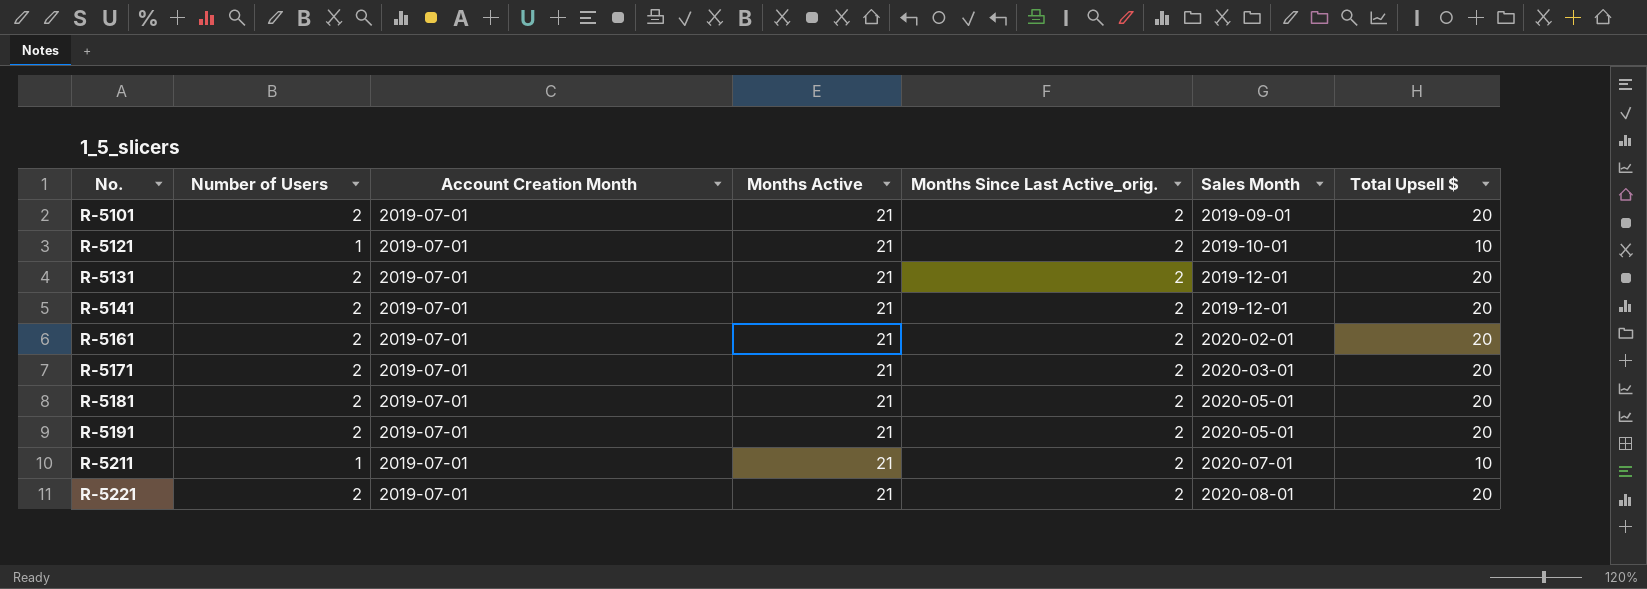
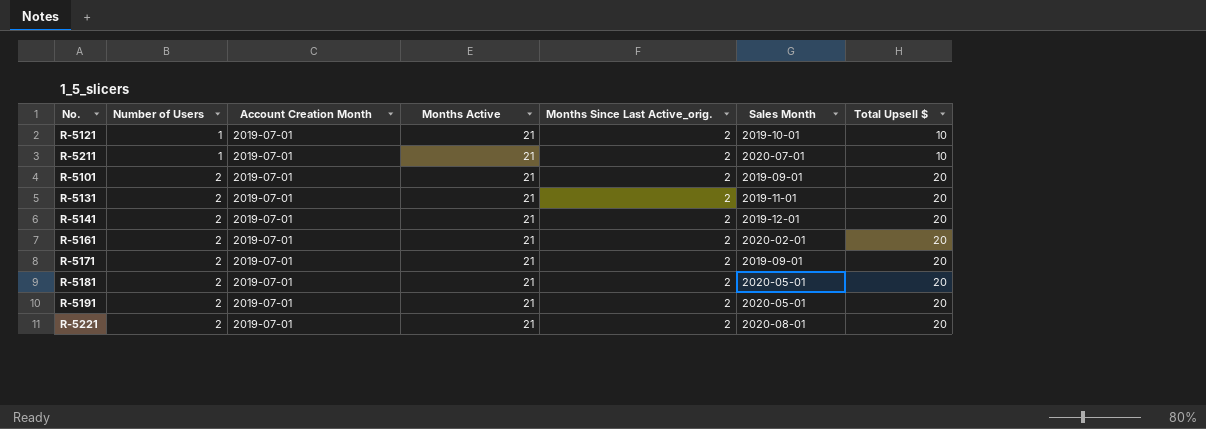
row order: No. ascending -> Number of Users ascending
R-5131 | Sales Month: 2019-12-01 -> 2019-11-01
R-5171 | Sales Month: 2020-03-01 -> 2019-09-01

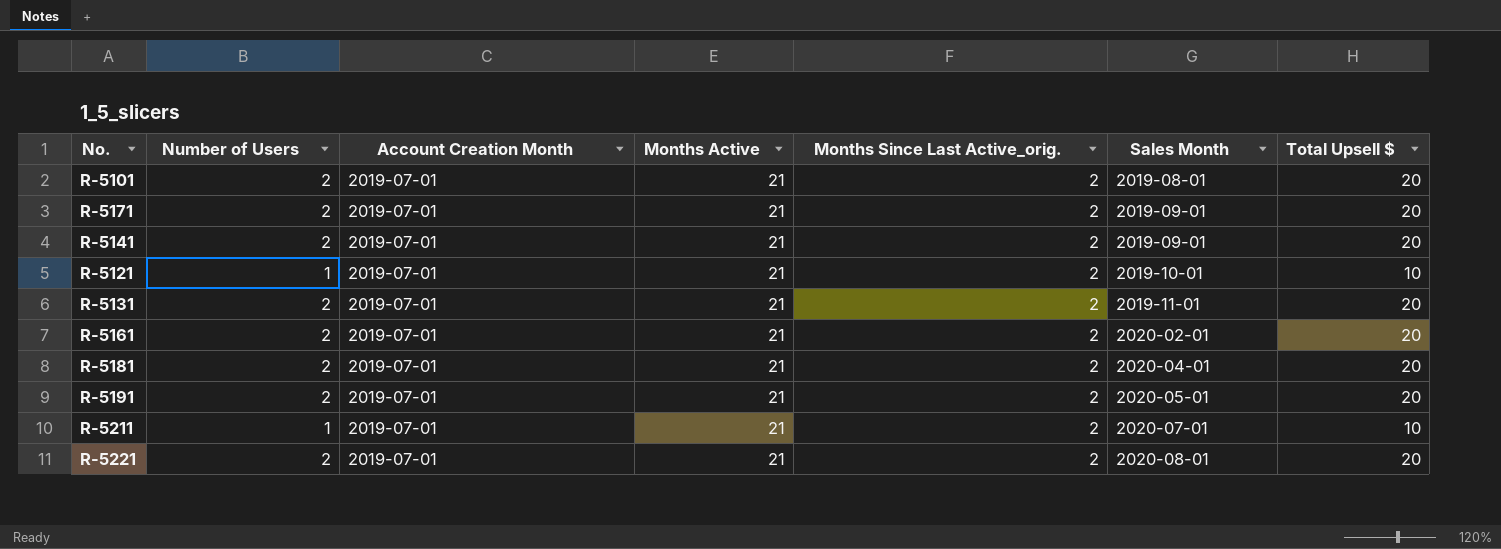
row order: Number of Users ascending -> Sales Month ascending
R-5101 | Sales Month: 2019-09-01 -> 2019-08-01
R-5141 | Sales Month: 2019-12-01 -> 2019-09-01
R-5181 | Sales Month: 2020-05-01 -> 2020-04-01

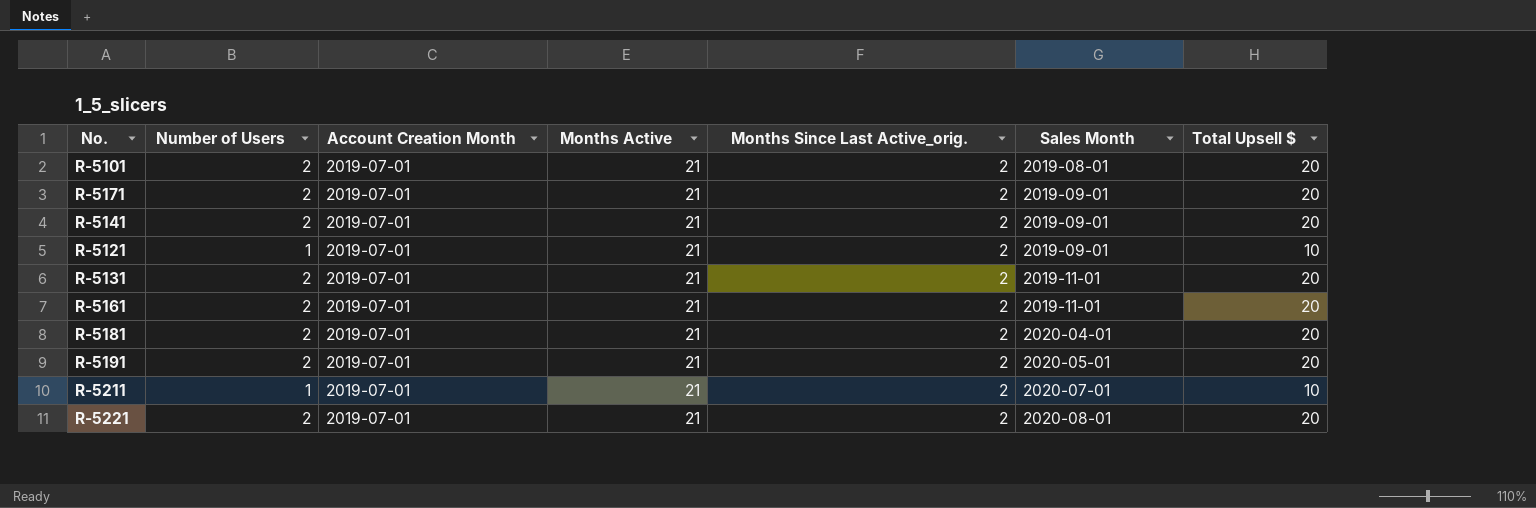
R-5121 | Sales Month: 2019-10-01 -> 2019-09-01
R-5161 | Sales Month: 2020-02-01 -> 2019-11-01

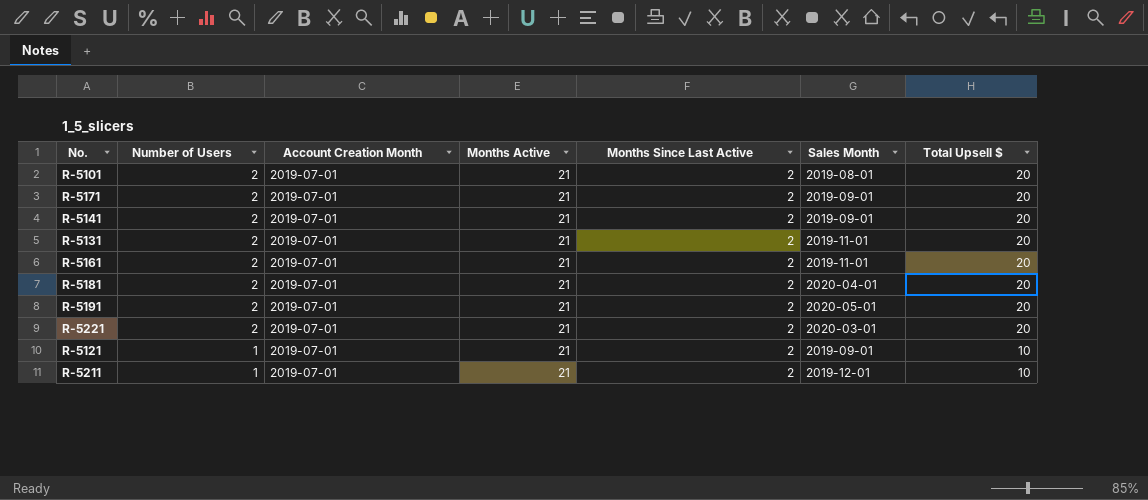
row order: Sales Month ascending -> Number of Users descending
column name: Months Since Last Active_orig. -> Months Since Last Active
R-5221 | Sales Month: 2020-08-01 -> 2020-03-01
R-5211 | Sales Month: 2020-07-01 -> 2019-12-01

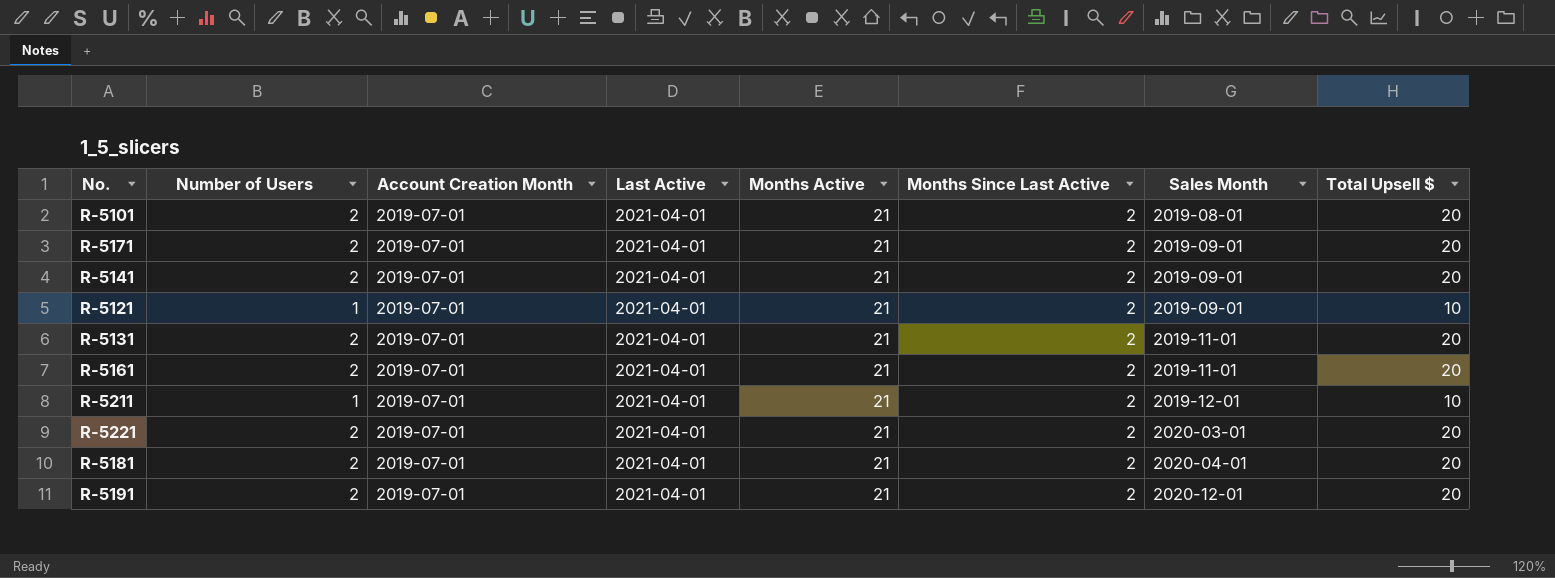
row order: Number of Users descending -> Sales Month ascending
column Last Active | position: none -> 4
R-5191 | Sales Month: 2020-05-01 -> 2020-12-01

